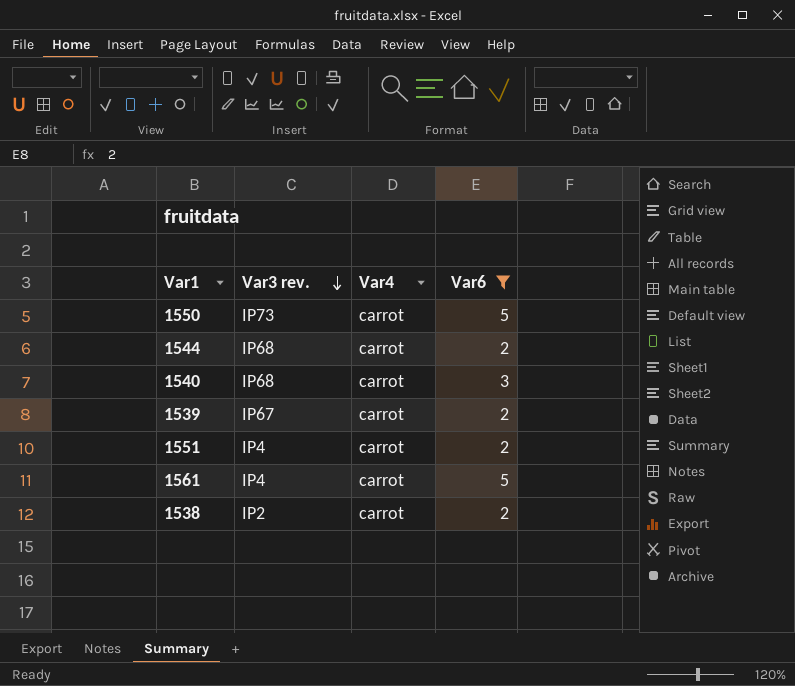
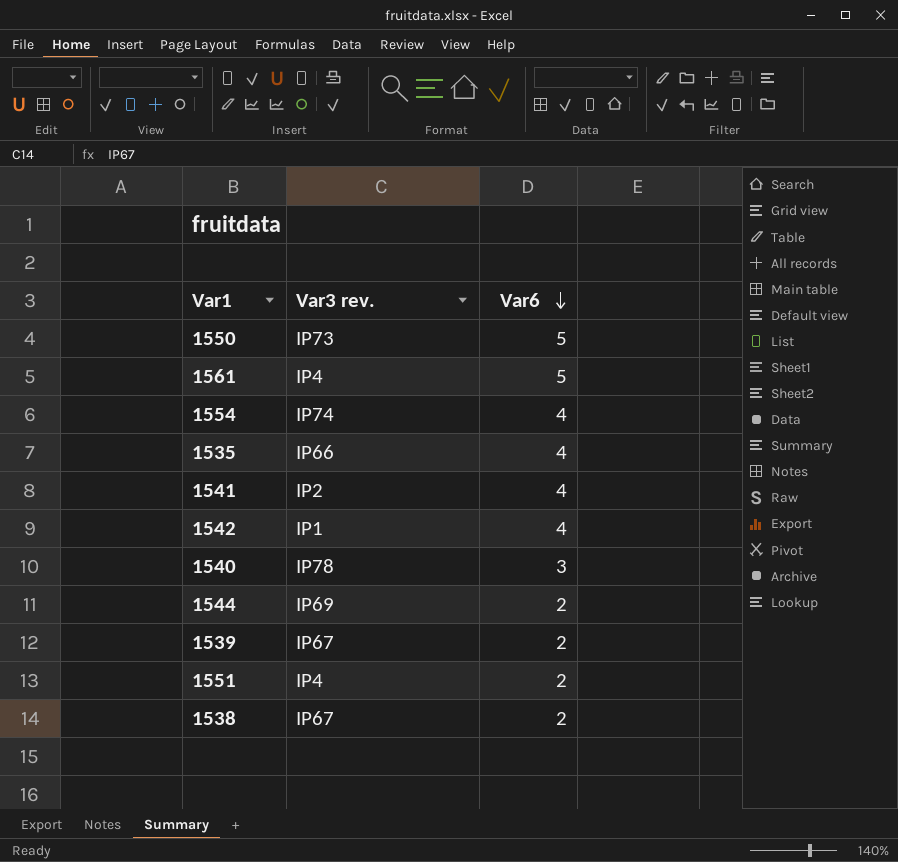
filter: Var6 != 4 -> none
row order: Var3 rev. descending -> Var6 descending
column Var4 | position: 3 -> none
1540 | Var3 rev.: IP68 -> IP78
1544 | Var3 rev.: IP68 -> IP69
1538 | Var3 rev.: IP2 -> IP67

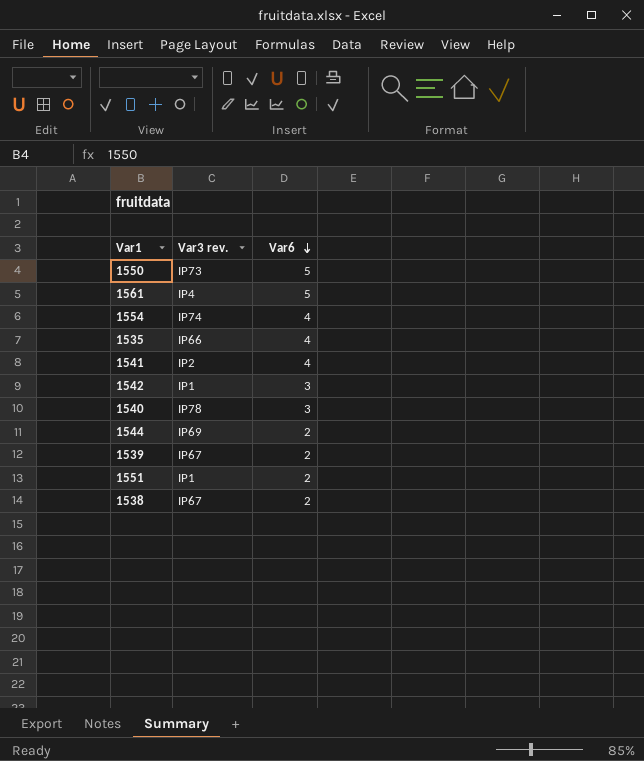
1542 | Var6: 4 -> 3
1551 | Var3 rev.: IP4 -> IP1

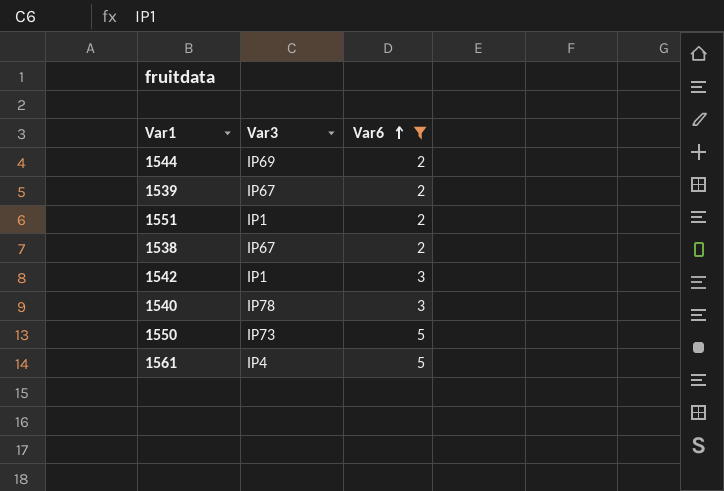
filter: none -> Var6 != 4
row order: Var6 descending -> Var6 ascending
column name: Var3 rev. -> Var3

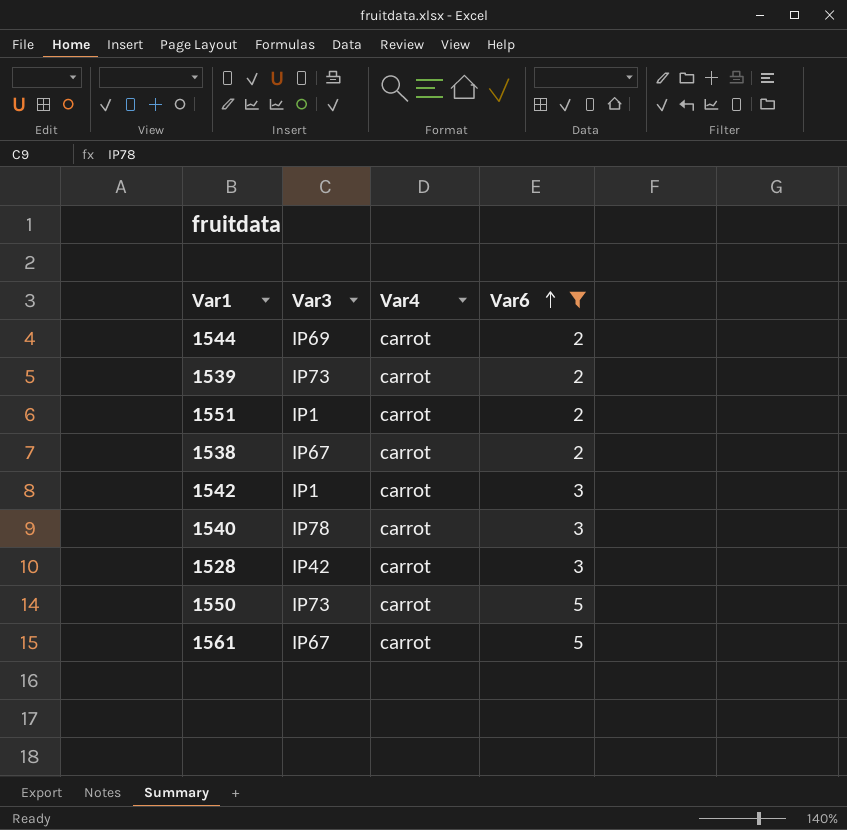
column Var4 | position: none -> 3
1539 | Var3: IP67 -> IP73
row 1528: none -> IP42 | carrot | 3
1561 | Var3: IP4 -> IP67

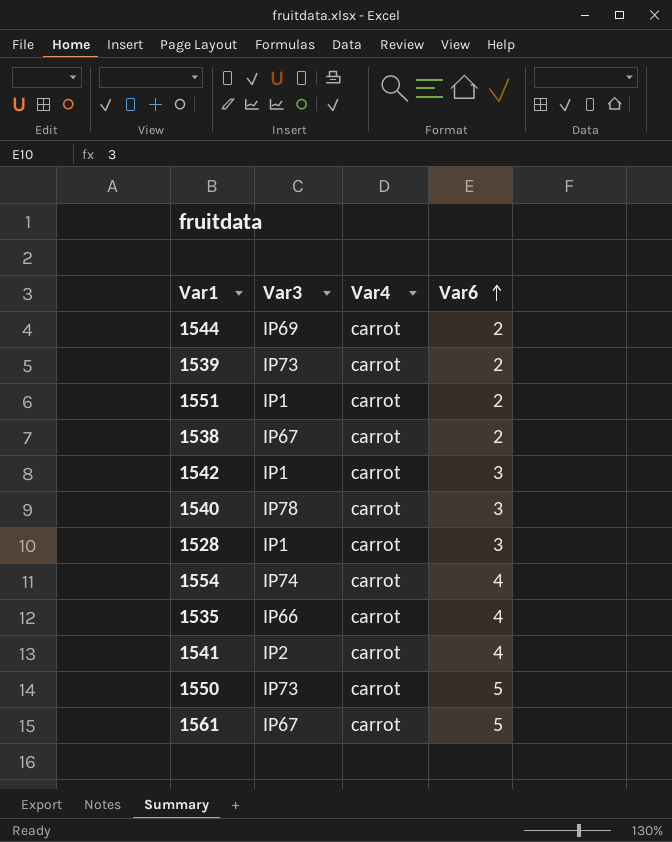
filter: Var6 != 4 -> none
1528 | Var3: IP42 -> IP1

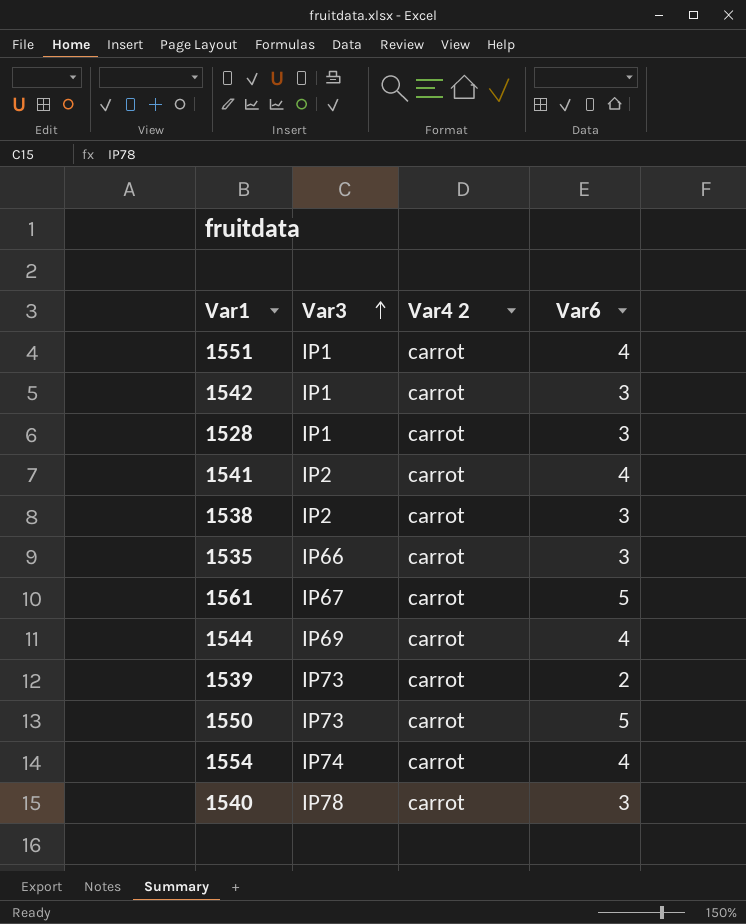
row order: Var6 ascending -> Var3 ascending
column name: Var4 -> Var4 2
1551 | Var6: 2 -> 4
1538 | Var3: IP67 -> IP2
1538 | Var6: 2 -> 3
1535 | Var6: 4 -> 3
1544 | Var6: 2 -> 4

